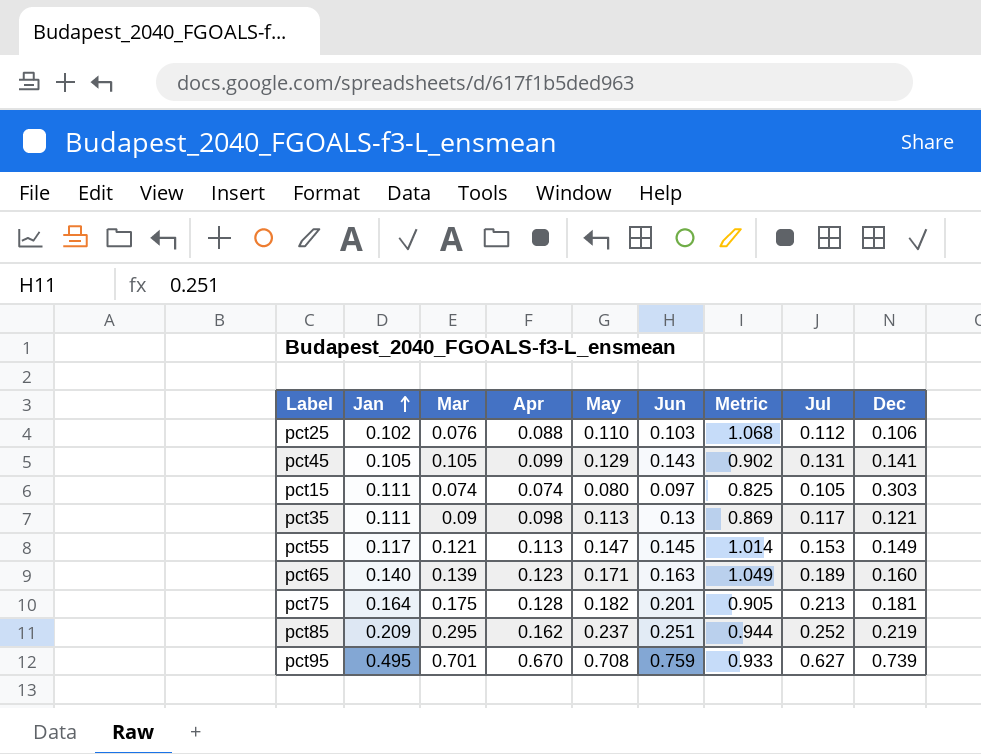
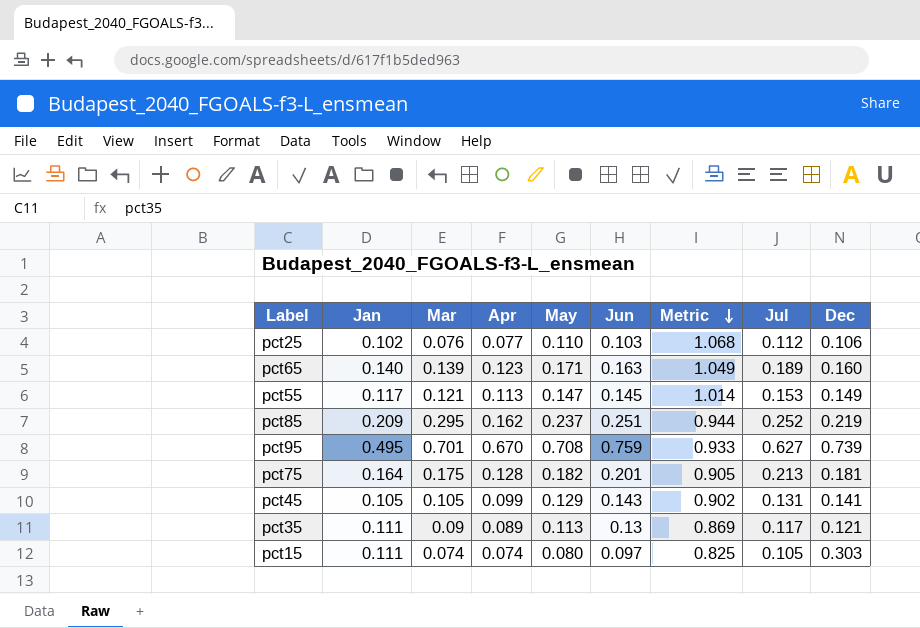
row order: Jan ascending -> Metric descending
pct25 | Apr: 0.088 -> 0.077
pct35 | Apr: 0.098 -> 0.089

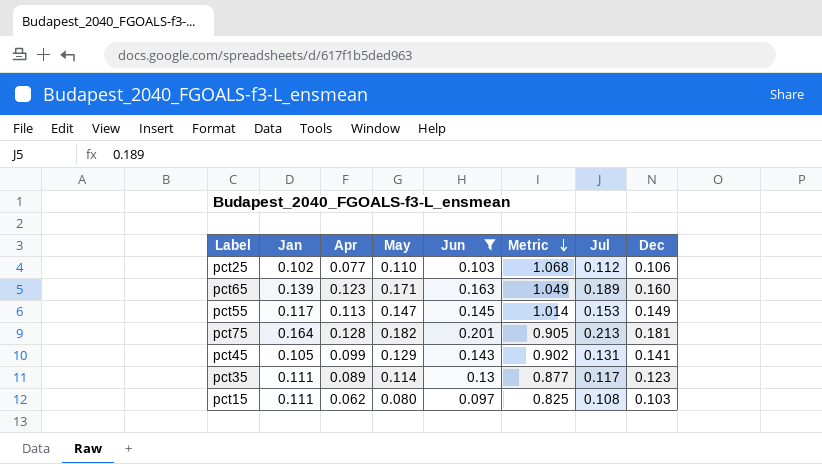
filter: none -> Jun <= 0.201
column Mar | position: 3 -> none
pct65 | Jan: 0.140 -> 0.139
pct35 | May: 0.113 -> 0.114
pct35 | Metric: 0.869 -> 0.877
pct35 | Dec: 0.121 -> 0.123
pct15 | Apr: 0.074 -> 0.062
pct15 | Jul: 0.105 -> 0.108
pct15 | Dec: 0.303 -> 0.103

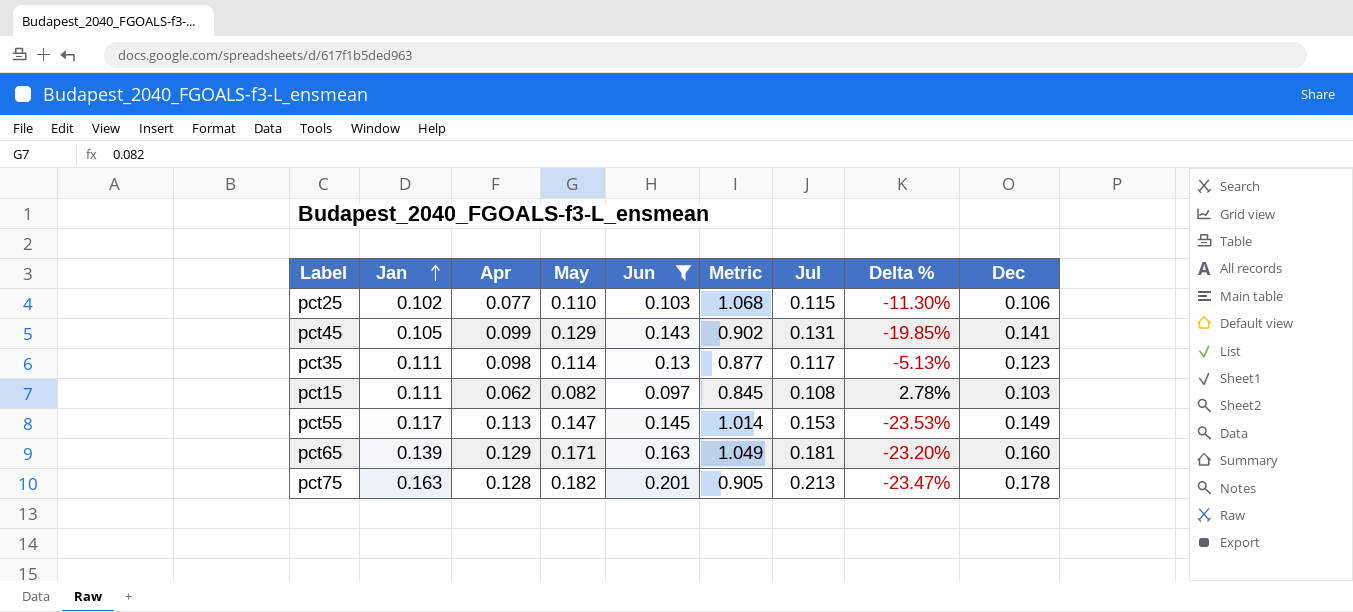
row order: Metric descending -> Jan ascending
column Delta % | formula: none -> ([Jan] - [Jul]) / [Jul]
pct25 | Jul: 0.112 -> 0.115
pct35 | Apr: 0.089 -> 0.098
pct15 | May: 0.080 -> 0.082
pct15 | Metric: 0.825 -> 0.845
pct65 | Apr: 0.123 -> 0.129
pct65 | Jul: 0.189 -> 0.181
pct75 | Jan: 0.164 -> 0.163
pct75 | Dec: 0.181 -> 0.178

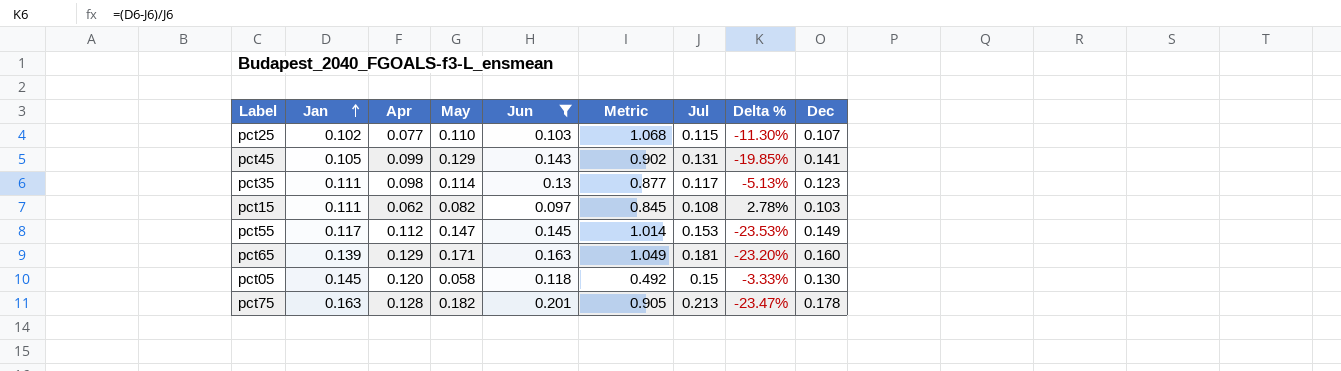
pct25 | Dec: 0.106 -> 0.107
pct55 | Apr: 0.113 -> 0.112
row pct05: none -> 0.145 | 0.120 | 0.058 | 0.118 | 0.492 | 0.15 | -3.33% | 0.130

